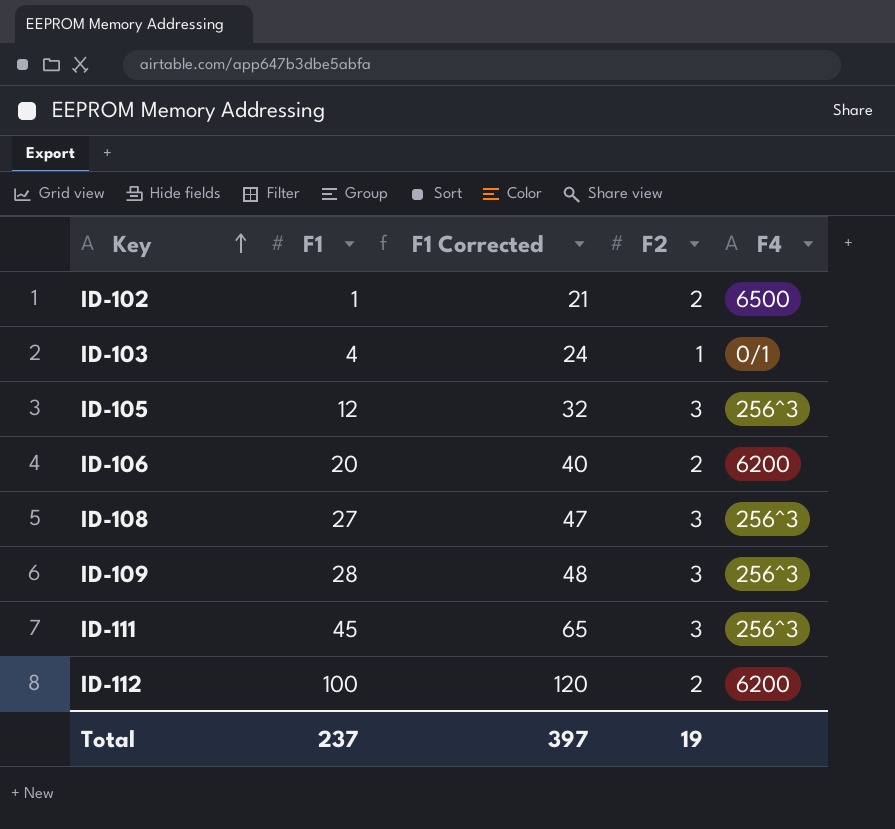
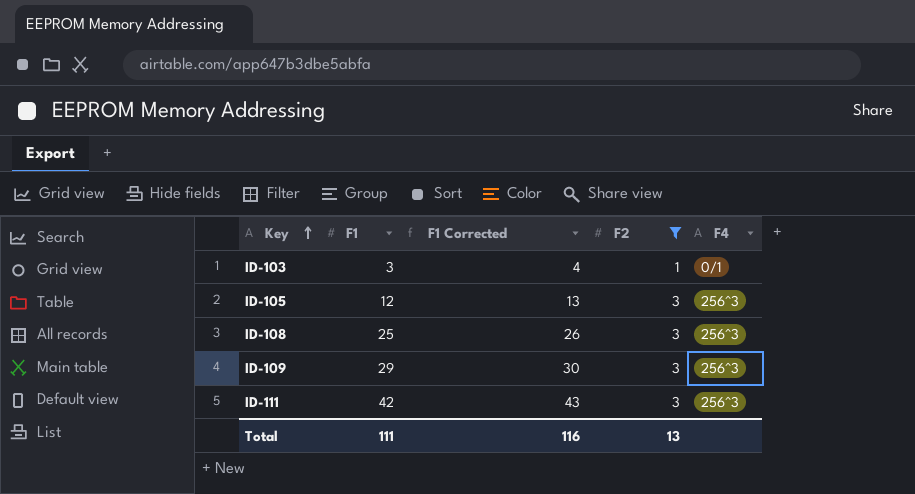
filter: none -> F2 != 2
column F1 Corrected | formula: [F1] + 20 -> [F1] + 1
ID-103 | F1: 4 -> 3
ID-108 | F1: 27 -> 25
ID-109 | F1: 28 -> 29
ID-111 | F1: 45 -> 42
Total | F1: 237 -> 111
Total | F1 Corrected: 397 -> 116
Total | F2: 19 -> 13

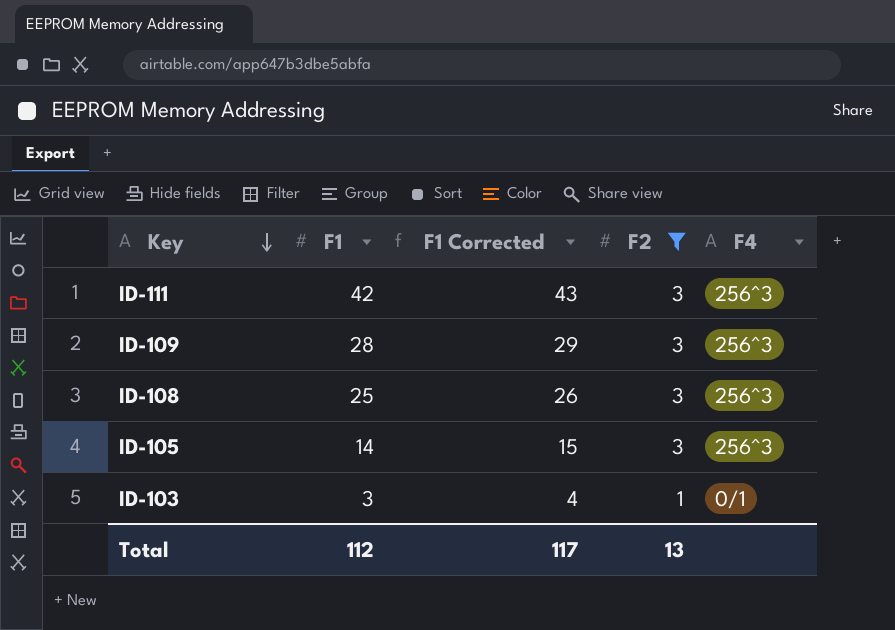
row order: Key ascending -> Key descending
ID-109 | F1: 29 -> 28
ID-109 | F1 Corrected: 30 -> 29
ID-105 | F1: 12 -> 14
ID-105 | F1 Corrected: 13 -> 15
Total | F1: 111 -> 112
Total | F1 Corrected: 116 -> 117

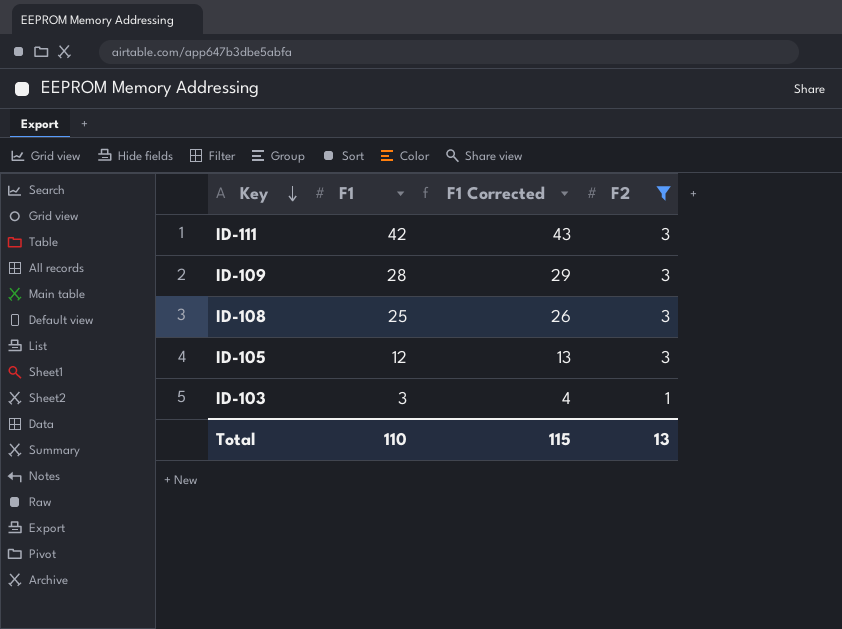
column F4 | position: 5 -> none
ID-105 | F1: 14 -> 12
ID-105 | F1 Corrected: 15 -> 13
Total | F1: 112 -> 110
Total | F1 Corrected: 117 -> 115

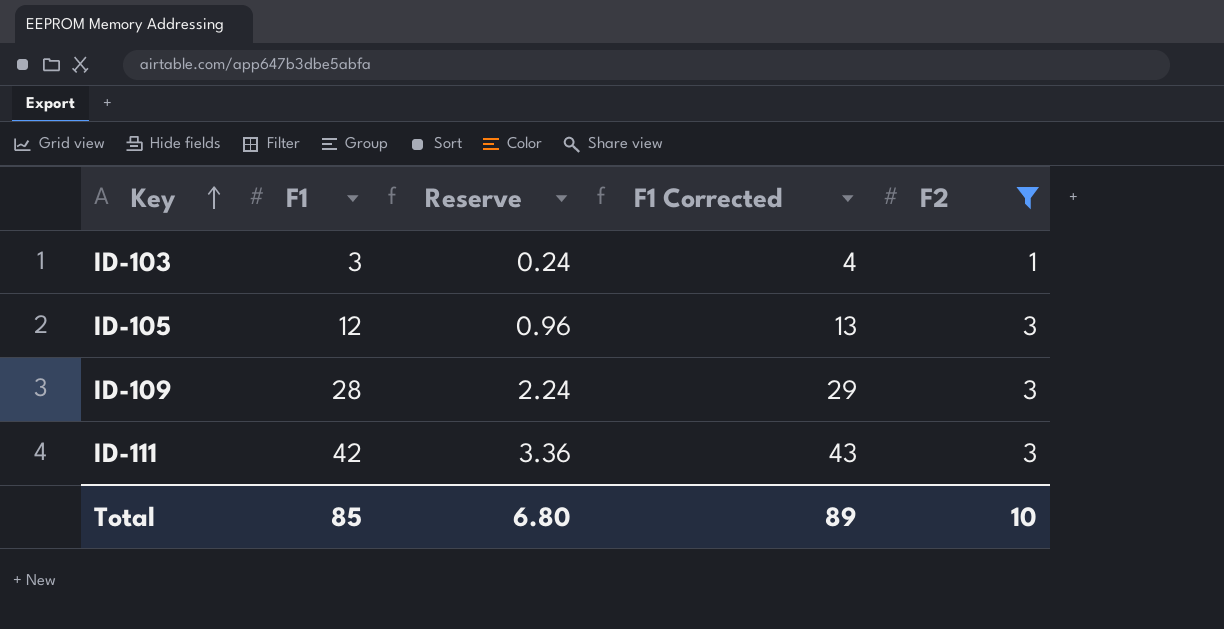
row order: Key descending -> Key ascending
column Reserve | formula: none -> [F1] * 0.08
row ID-108: 25 | 26 | 3 -> none
Total | F1: 110 -> 85
Total | F1 Corrected: 115 -> 89
Total | F2: 13 -> 10

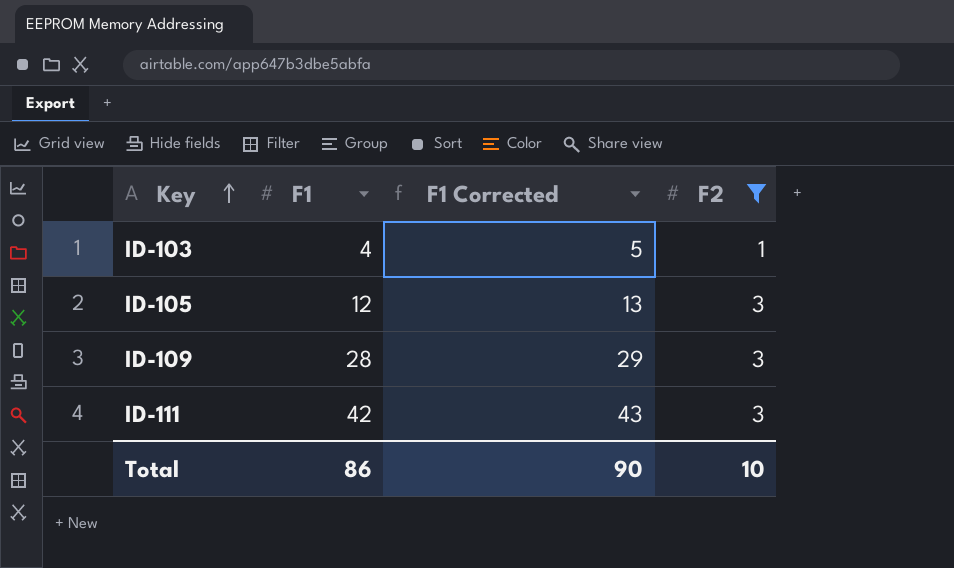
column Reserve | formula: [F1] * 0.08 -> none
ID-103 | F1: 3 -> 4
ID-103 | F1 Corrected: 4 -> 5
Total | F1: 85 -> 86
Total | F1 Corrected: 89 -> 90

